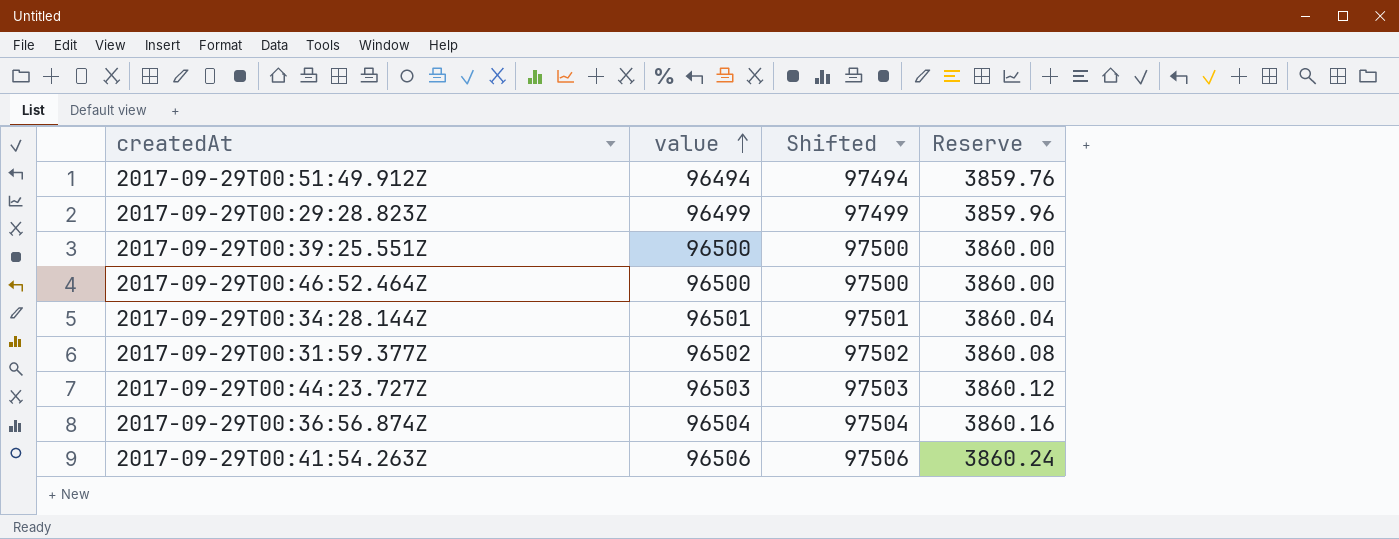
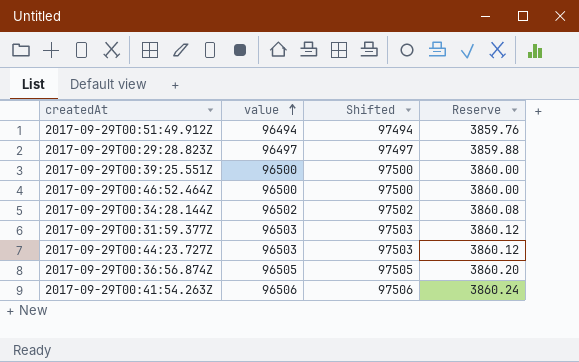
2017-09-29T00:29:28.823Z | value: 96499 -> 96497
2017-09-29T00:29:28.823Z | Shifted: 97499 -> 97497
2017-09-29T00:29:28.823Z | Reserve: 3859.96 -> 3859.88
2017-09-29T00:34:28.144Z | value: 96501 -> 96502
2017-09-29T00:34:28.144Z | Shifted: 97501 -> 97502
2017-09-29T00:34:28.144Z | Reserve: 3860.04 -> 3860.08
2017-09-29T00:31:59.377Z | value: 96502 -> 96503
2017-09-29T00:31:59.377Z | Shifted: 97502 -> 97503
2017-09-29T00:31:59.377Z | Reserve: 3860.08 -> 3860.12
2017-09-29T00:36:56.874Z | value: 96504 -> 96505
2017-09-29T00:36:56.874Z | Shifted: 97504 -> 97505
2017-09-29T00:36:56.874Z | Reserve: 3860.16 -> 3860.20

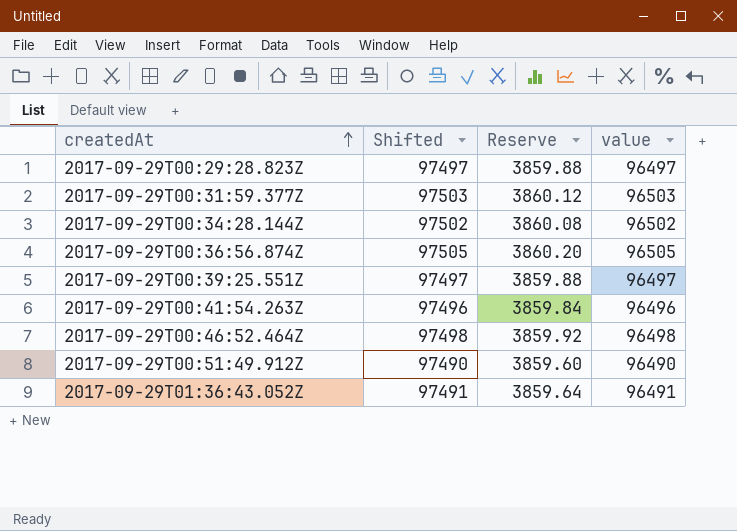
row order: value ascending -> createdAt ascending
column value | position: 2 -> 4
row 2017-09-29T00:44:23.727Z: 96503 | 97503 | 3860.12 -> none
2017-09-29T00:39:25.551Z | Shifted: 97500 -> 97497
2017-09-29T00:39:25.551Z | Reserve: 3860.00 -> 3859.88
2017-09-29T00:39:25.551Z | value: 96500 -> 96497
2017-09-29T00:41:54.263Z | Shifted: 97506 -> 97496
2017-09-29T00:41:54.263Z | Reserve: 3860.24 -> 3859.84
2017-09-29T00:41:54.263Z | value: 96506 -> 96496
2017-09-29T00:46:52.464Z | Shifted: 97500 -> 97498
2017-09-29T00:46:52.464Z | Reserve: 3860.00 -> 3859.92
2017-09-29T00:46:52.464Z | value: 96500 -> 96498
2017-09-29T00:51:49.912Z | Shifted: 97494 -> 97490
2017-09-29T00:51:49.912Z | Reserve: 3859.76 -> 3859.60
2017-09-29T00:51:49.912Z | value: 96494 -> 96490
row 2017-09-29T01:36:43.052Z: none -> 97491 | 3859.64 | 96491

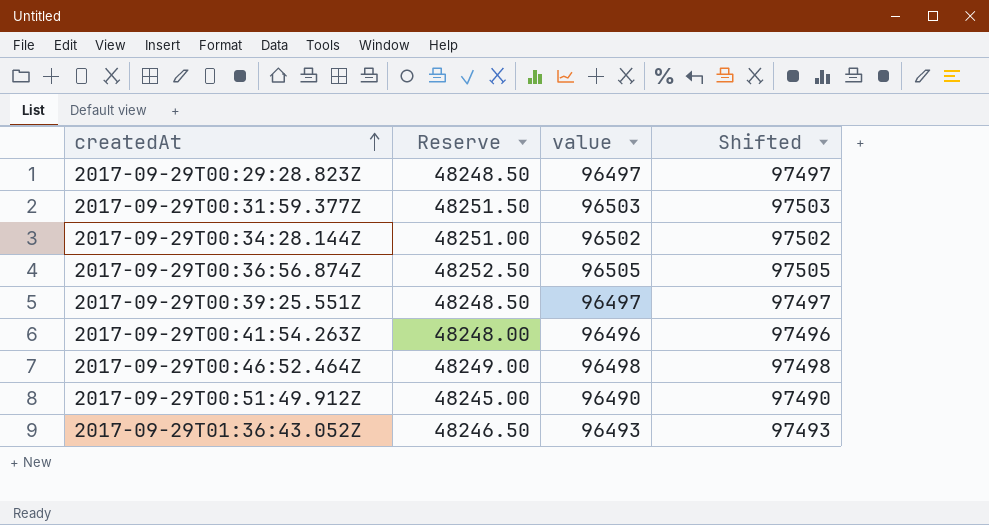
column Reserve | formula: [value] * 0.04 -> [value] * 0.5
column Shifted | position: 2 -> 4
2017-09-29T01:36:43.052Z | value: 96491 -> 96493
2017-09-29T01:36:43.052Z | Shifted: 97491 -> 97493

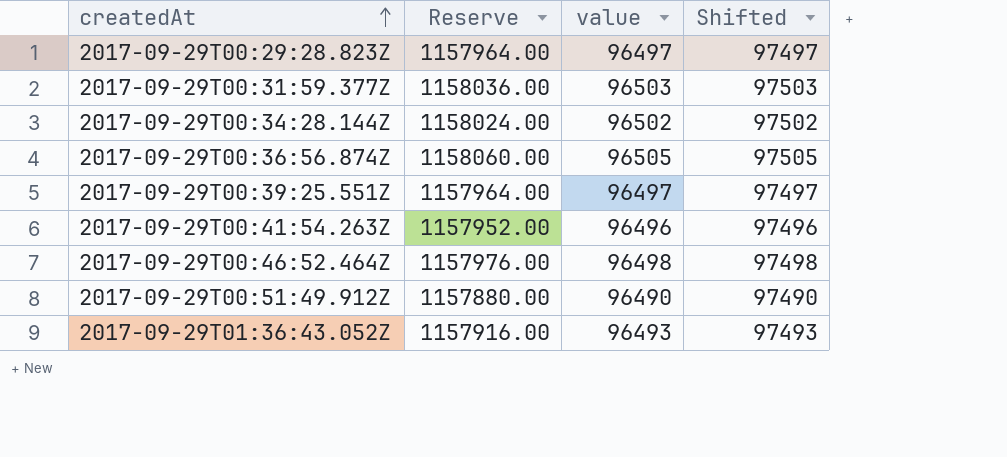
column Reserve | formula: [value] * 0.5 -> [value] * 12

